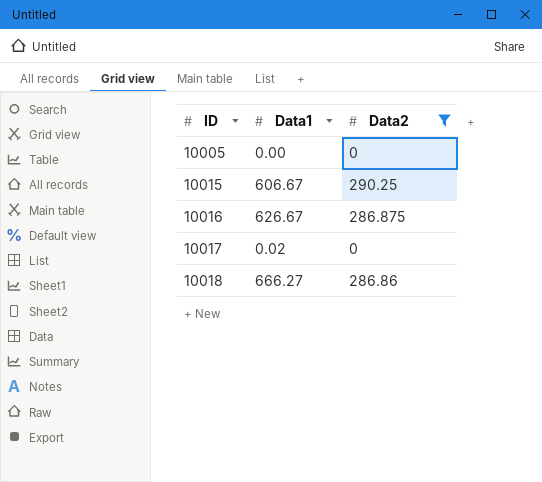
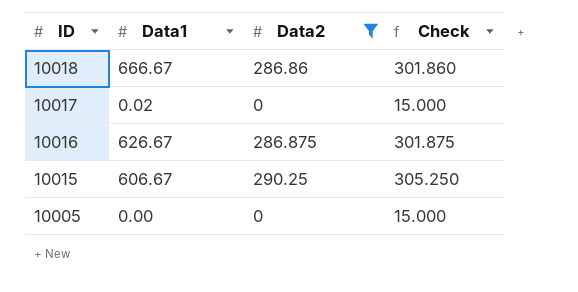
row order: ID ascending -> ID descending
column Check | formula: none -> [Data2] + 15
10018 | Data1: 666.27 -> 666.67

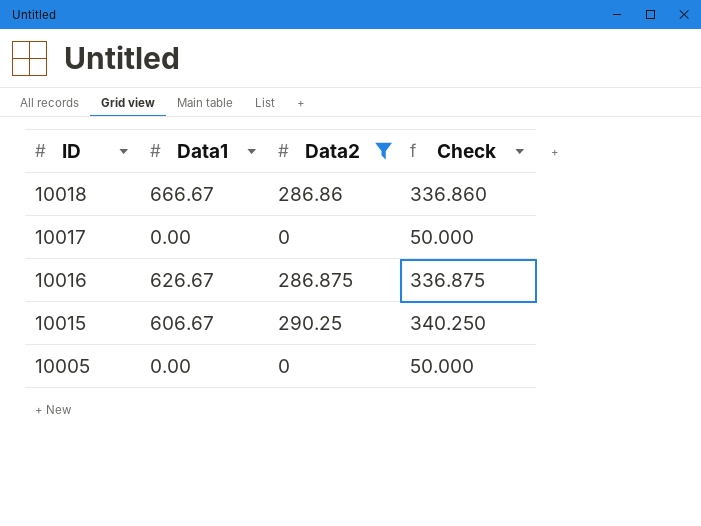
column Check | formula: [Data2] + 15 -> [Data2] + 50
10017 | Data1: 0.02 -> 0.00

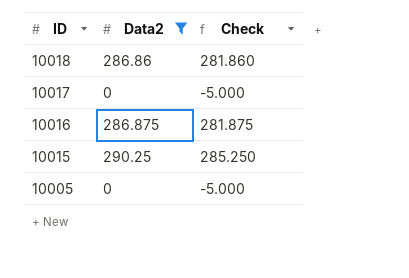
column Data1 | position: 2 -> none
column Check | formula: [Data2] + 50 -> [Data2] - 5

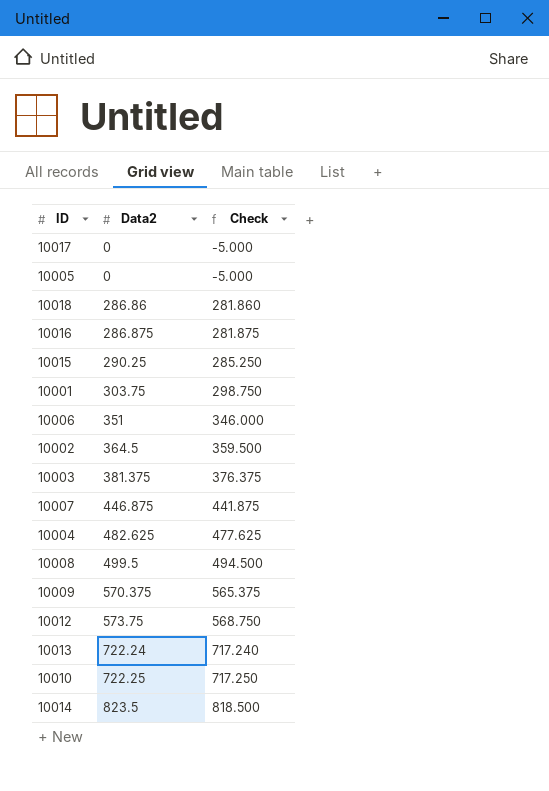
filter: Data2 <= 290.25 -> none
row order: ID descending -> Data2 ascending

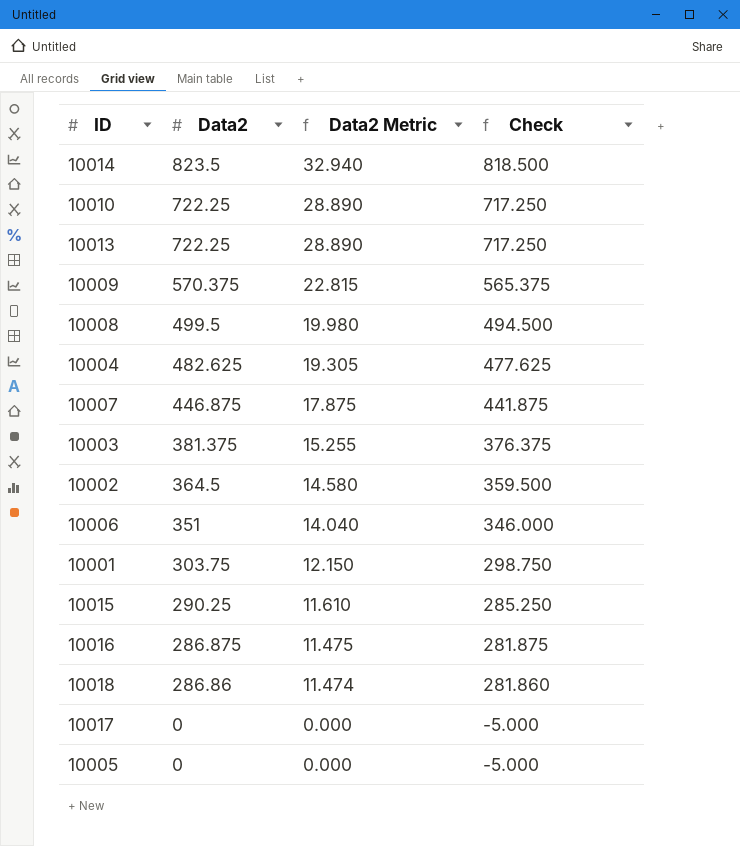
row order: Data2 ascending -> Data2 descending
column Data2 Metric | formula: none -> [Data2] * 0.04
row 10012: 573.75 | 568.750 -> none
10013 | Data2: 722.24 -> 722.25
10013 | Check: 717.240 -> 717.250

